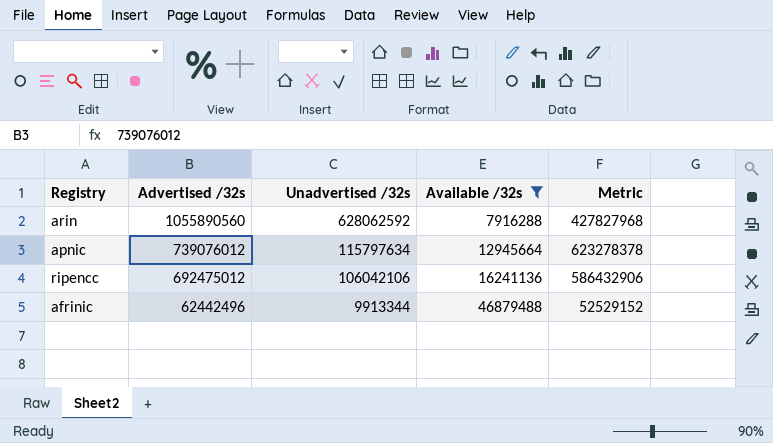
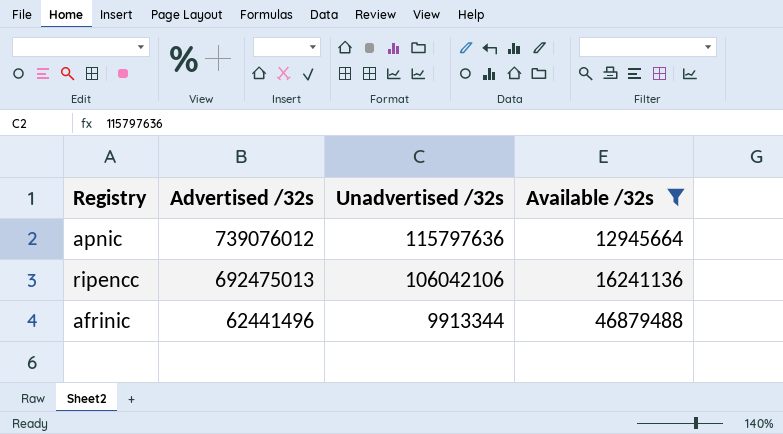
column Metric | formula: [Advertised /32s] - [Unadvertised /32s] -> none
row arin: 1055890560 | 628062592 | 7916288 | 427827968 -> none
apnic | Unadvertised /32s: 115797634 -> 115797636
ripencc | Advertised /32s: 692475012 -> 692475013
afrinic | Advertised /32s: 62442496 -> 62441496

